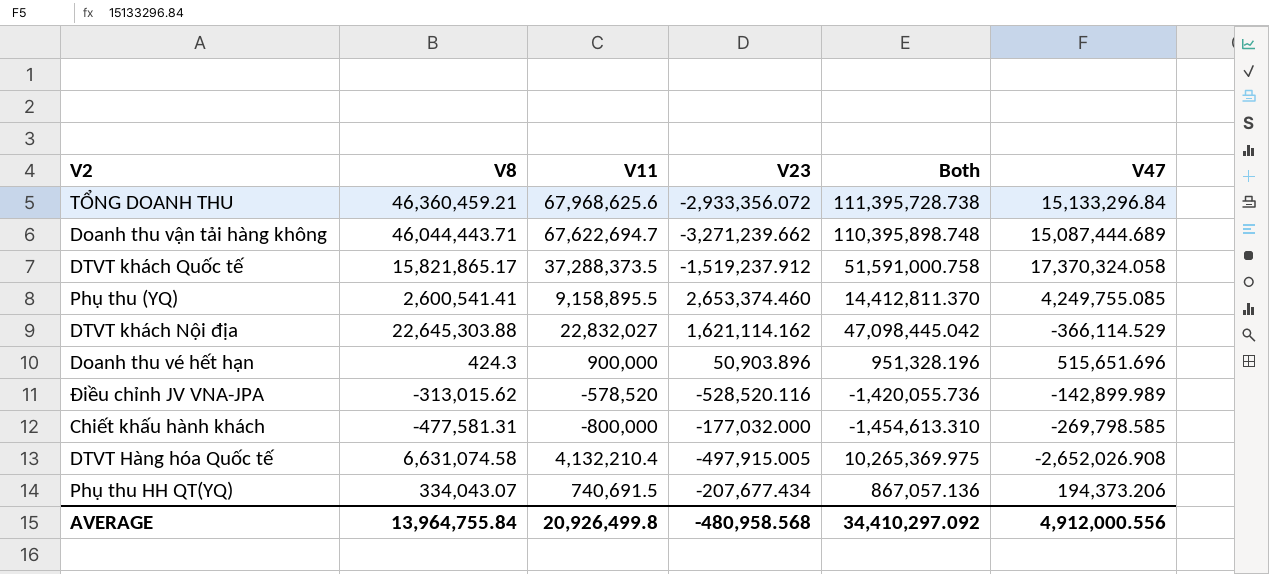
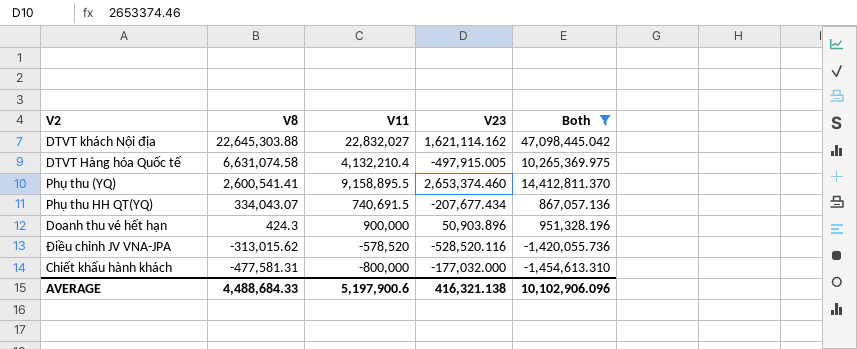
filter: none -> Both <= 47,098,445.042
row order: none -> V8 descending
column V47 | position: 6 -> none
AVERAGE | V8: 13,964,755.84 -> 4,488,684.33
AVERAGE | V11: 20,926,499.8 -> 5,197,900.6
AVERAGE | V23: -480,958.568 -> 416,321.138
AVERAGE | Both: 34,410,297.092 -> 10,102,906.096

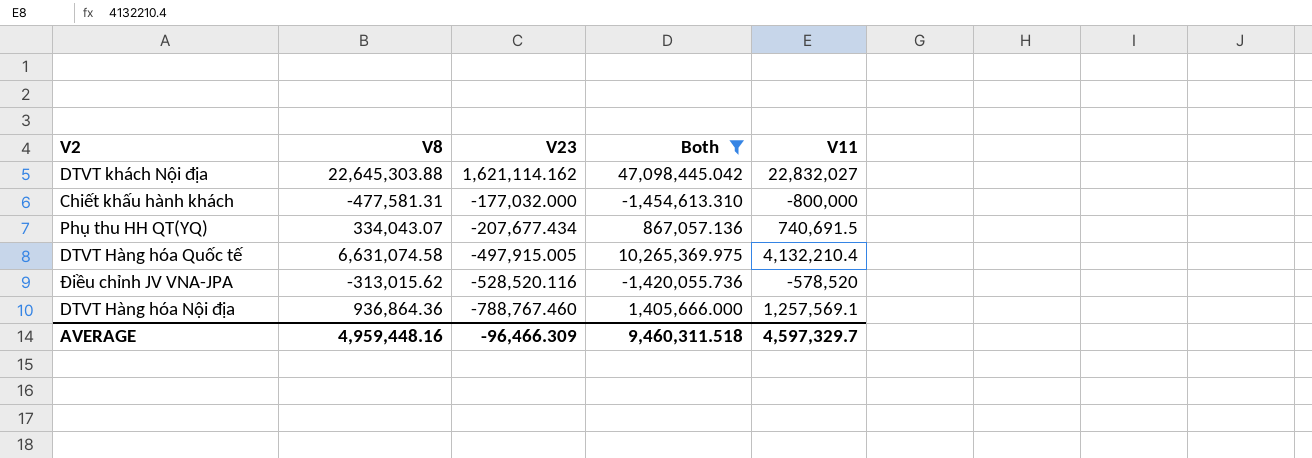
row order: V8 descending -> V23 descending
column V11 | position: 3 -> 5
row Phụ thu (YQ): 2,600,541.41 | 9,158,895.5 | 2,653,374.460 | 14,412,811.370 -> none
row Doanh thu vé hết hạn: 424.3 | 900,000 | 50,903.896 | 951,328.196 -> none
row DTVT Hàng hóa Nội địa: none -> 936,864.36 | -788,767.460 | 1,405,666.000 | 1,257,569.1
AVERAGE | V8: 4,488,684.33 -> 4,959,448.16
AVERAGE | V23: 416,321.138 -> -96,466.309
AVERAGE | Both: 10,102,906.096 -> 9,460,311.518
AVERAGE | V11: 5,197,900.6 -> 4,597,329.7

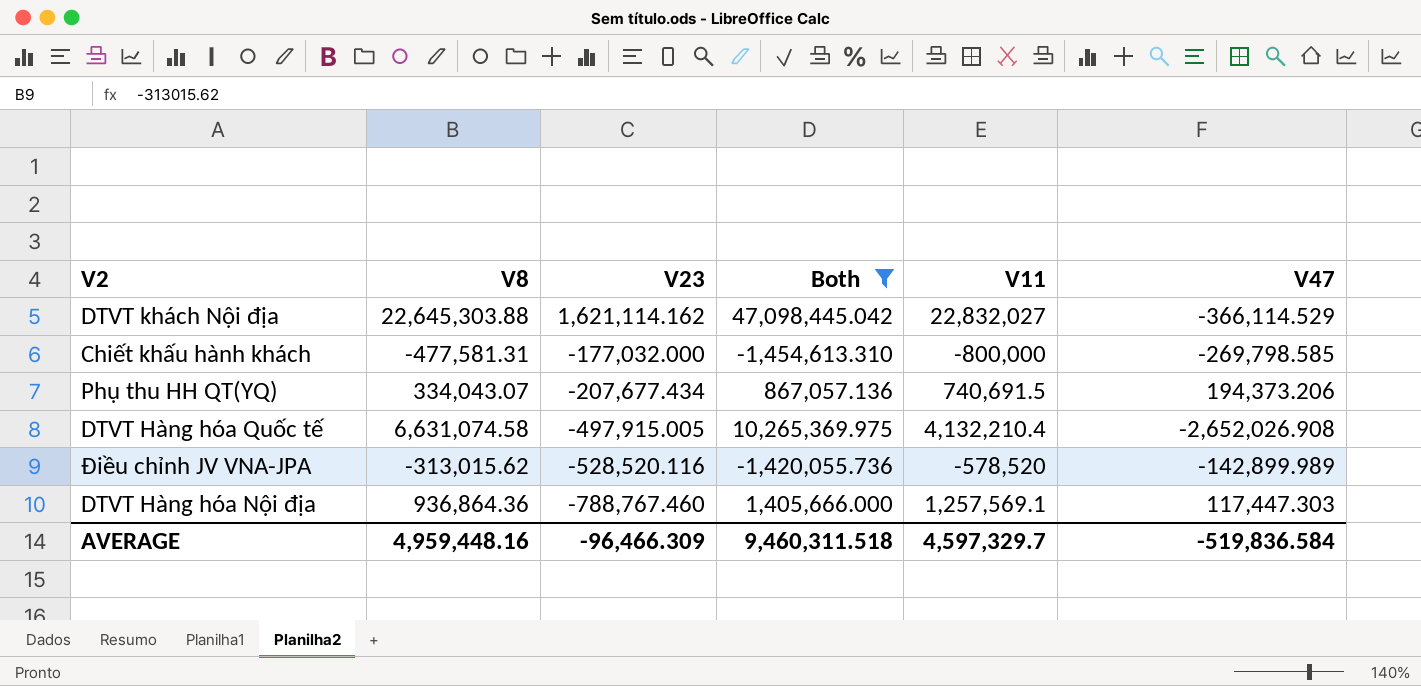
column V47 | position: none -> 6

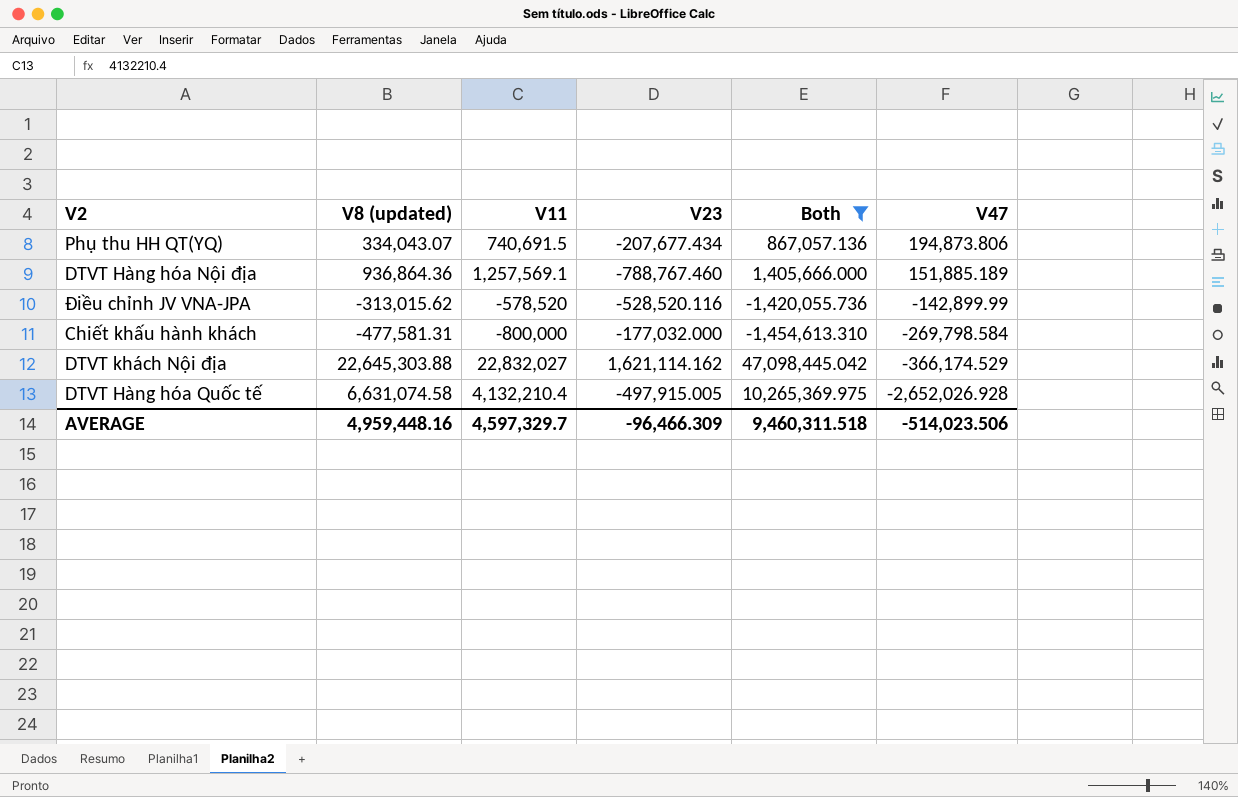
row order: V23 descending -> V47 descending
column name: V8 -> V8 (updated)
column V11 | position: 5 -> 3
Phụ thu HH QT(YQ) | V47: 194,373.206 -> 194,873.806
DTVT Hàng hóa Nội địa | V47: 117,447.303 -> 151,885.189
Điều chỉnh JV VNA-JPA | V47: -142,899.989 -> -142,899.99
Chiết khấu hành khách | V47: -269,798.585 -> -269,798.584
DTVT khách Nội địa | V47: -366,114.529 -> -366,174.529
DTVT Hàng hóa Quốc tế | V47: -2,652,026.908 -> -2,652,026.928
AVERAGE | V47: -519,836.584 -> -514,023.506

